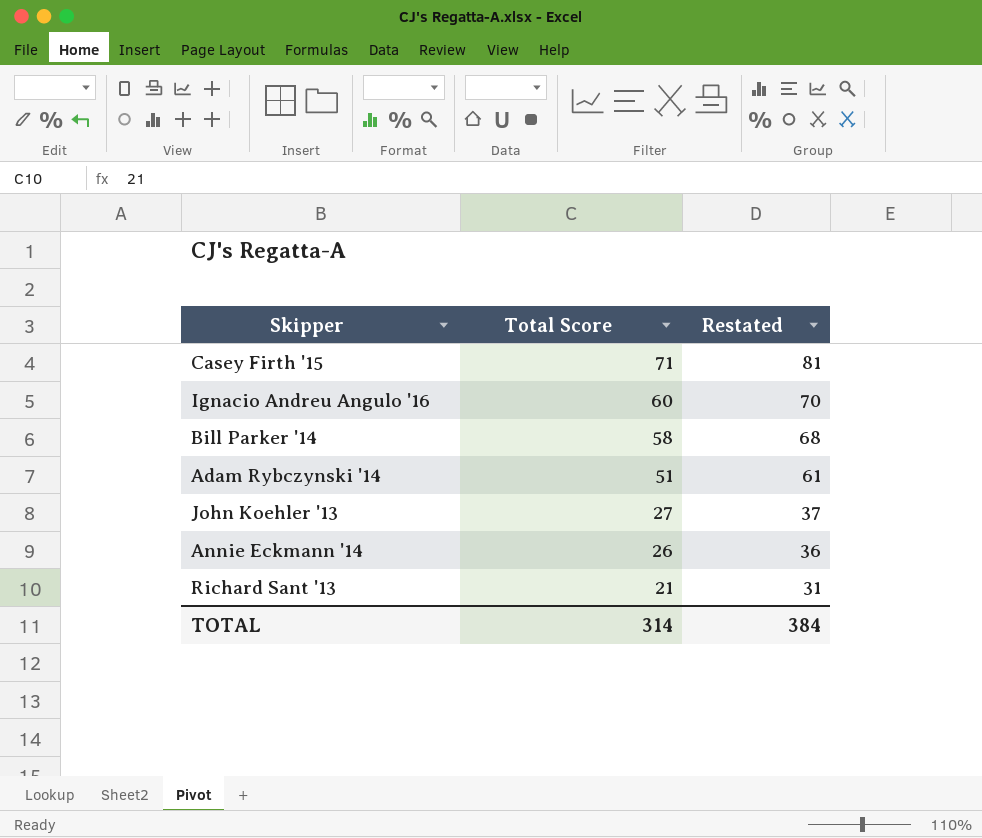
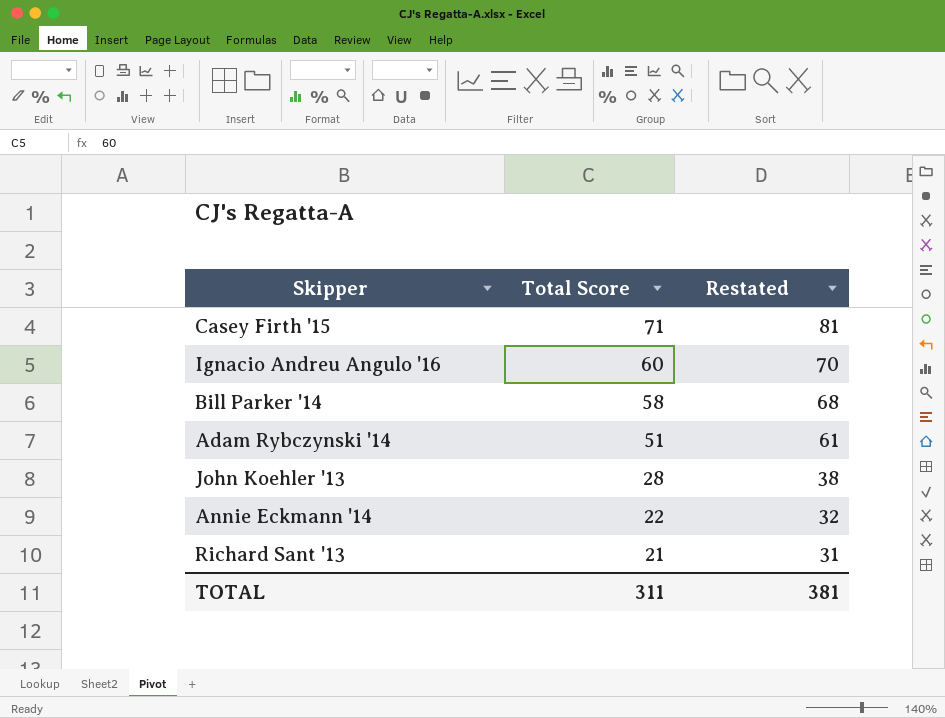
John Koehler '13 | Total Score: 27 -> 28
John Koehler '13 | Restated: 37 -> 38
Annie Eckmann '14 | Total Score: 26 -> 22
Annie Eckmann '14 | Restated: 36 -> 32
TOTAL | Total Score: 314 -> 311
TOTAL | Restated: 384 -> 381

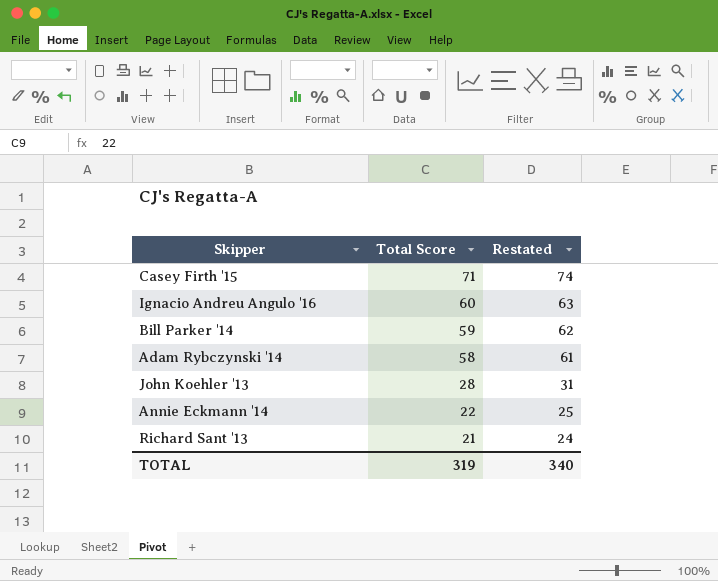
column Restated | formula: [Total Score] + 10 -> [Total Score] + 3
Bill Parker '14 | Total Score: 58 -> 59
Adam Rybczynski '14 | Total Score: 51 -> 58
TOTAL | Total Score: 311 -> 319
TOTAL | Restated: 381 -> 340

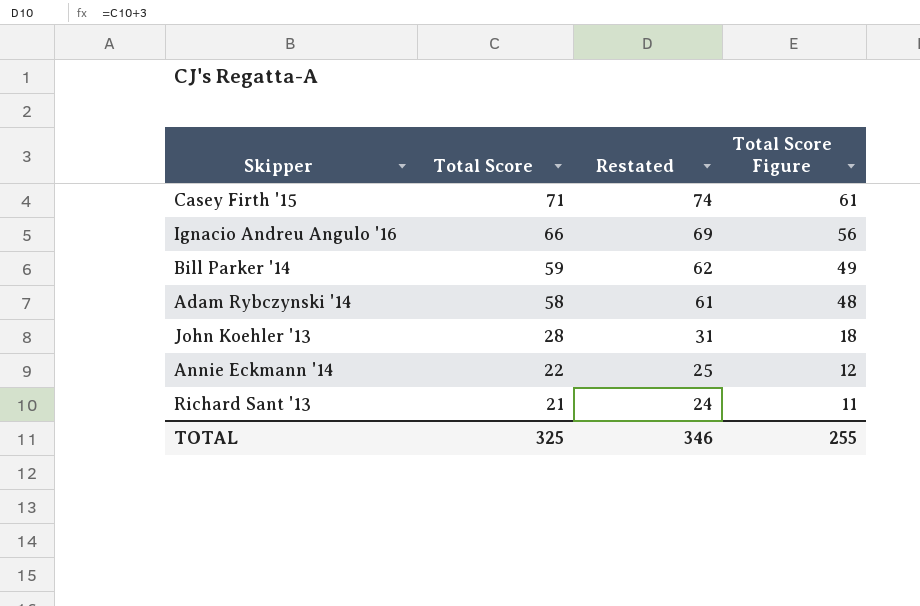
column Total Score Figure | formula: none -> [Total Score] - 10
Ignacio Andreu Angulo '16 | Total Score: 60 -> 66
Ignacio Andreu Angulo '16 | Restated: 63 -> 69
TOTAL | Total Score: 319 -> 325
TOTAL | Restated: 340 -> 346

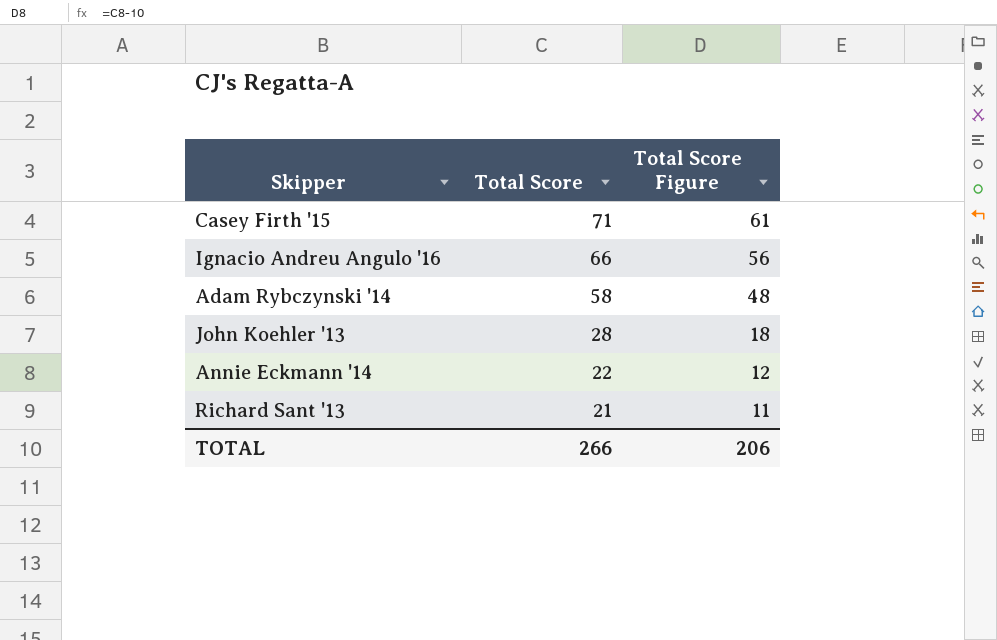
column Restated | formula: [Total Score] + 3 -> none
row Bill Parker '14: 59 | 62 | 49 -> none
TOTAL | Total Score: 325 -> 266
TOTAL | Total Score Figure: 255 -> 206

